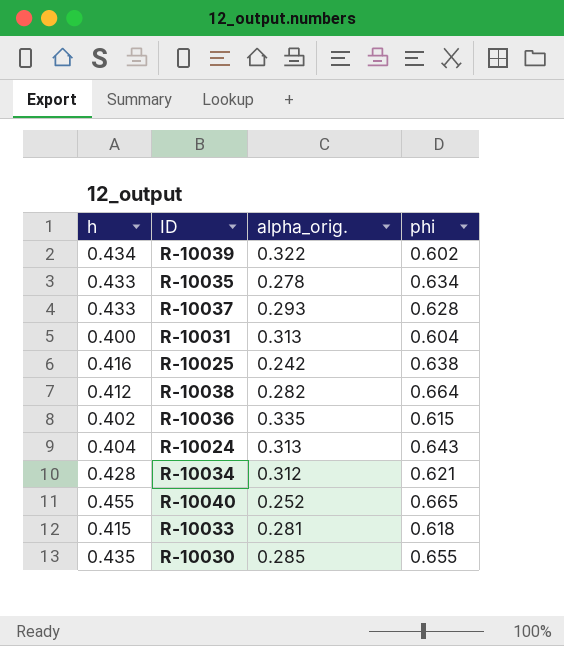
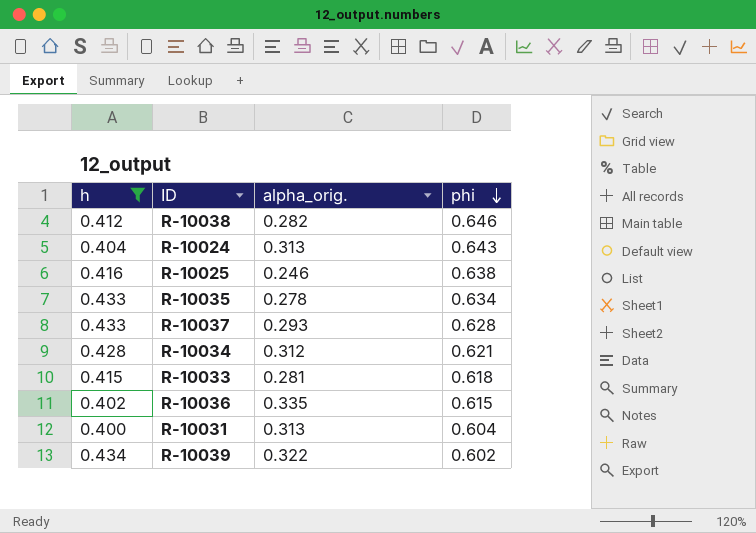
filter: none -> h <= 0.434
row order: none -> phi descending
R-10038 | phi: 0.664 -> 0.646
R-10025 | alpha_orig.: 0.242 -> 0.246

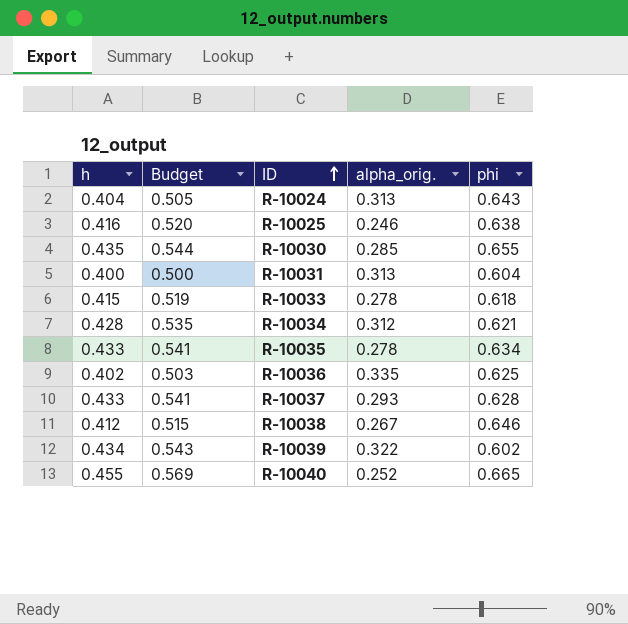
filter: h <= 0.434 -> none
row order: phi descending -> ID ascending
column Budget | formula: none -> [h] * 1.25
R-10033 | alpha_orig.: 0.281 -> 0.278
R-10036 | phi: 0.615 -> 0.625
R-10038 | alpha_orig.: 0.282 -> 0.267

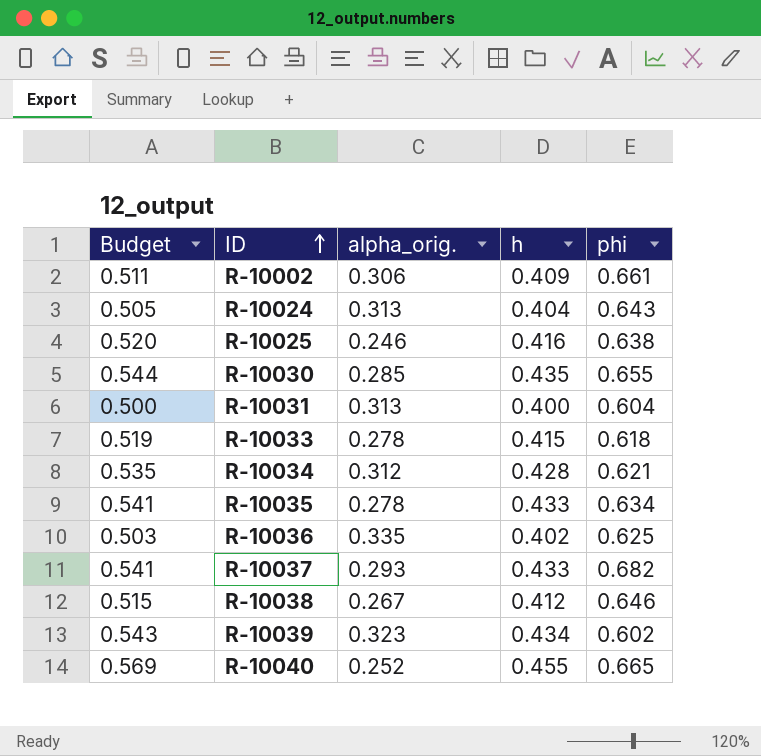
column h | position: 1 -> 4
row R-10002: none -> 0.511 | 0.306 | 0.409 | 0.661
R-10037 | phi: 0.628 -> 0.682
R-10039 | alpha_orig.: 0.322 -> 0.323

